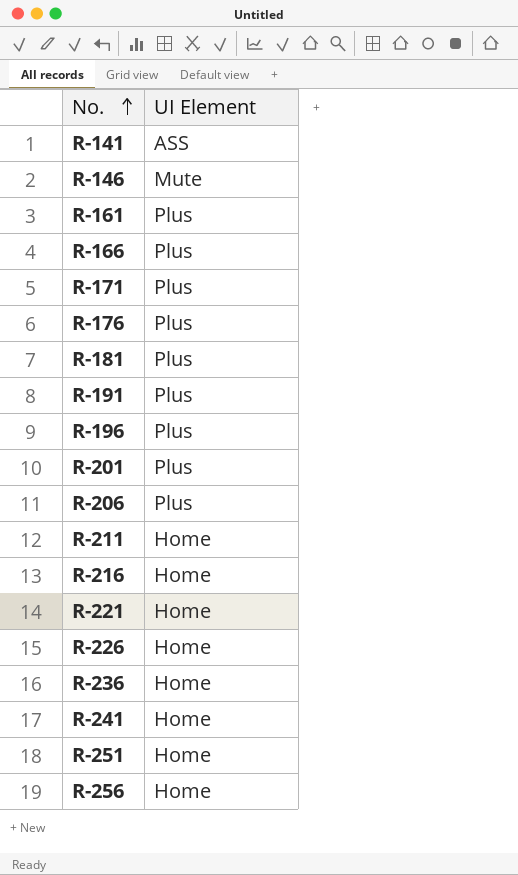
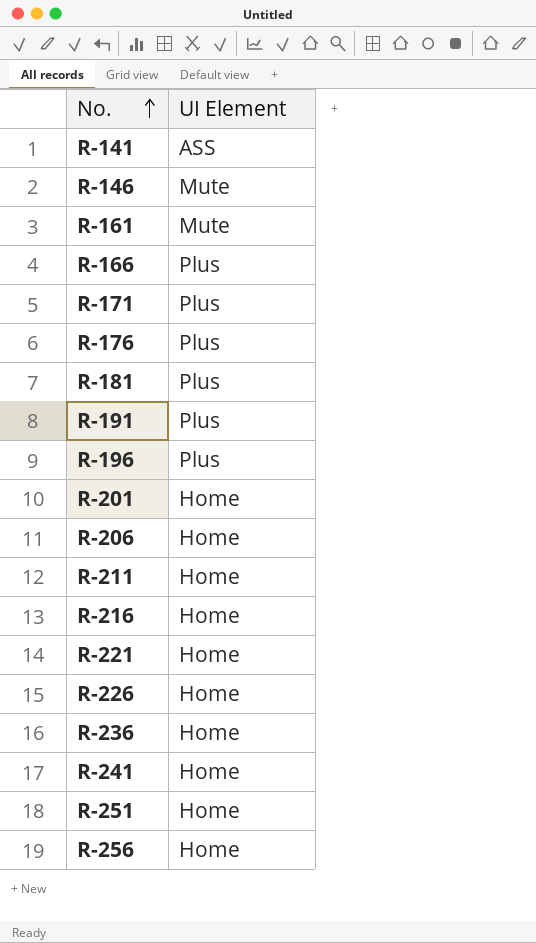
R-161 | UI Element: Plus -> Mute
R-201 | UI Element: Plus -> Home
R-206 | UI Element: Plus -> Home

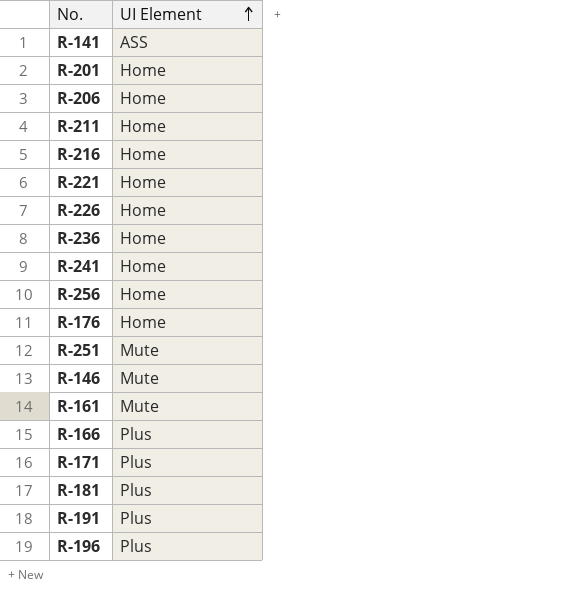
row order: No. ascending -> UI Element ascending
R-176 | UI Element: Plus -> Home
R-251 | UI Element: Home -> Mute

